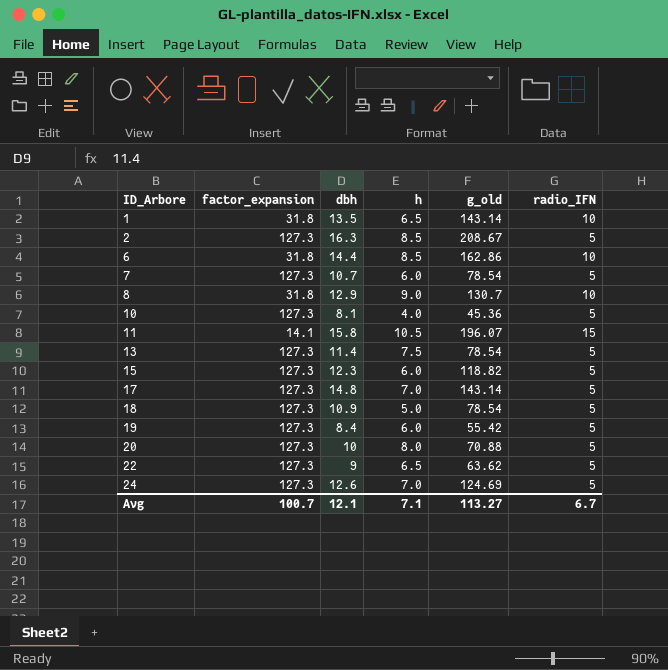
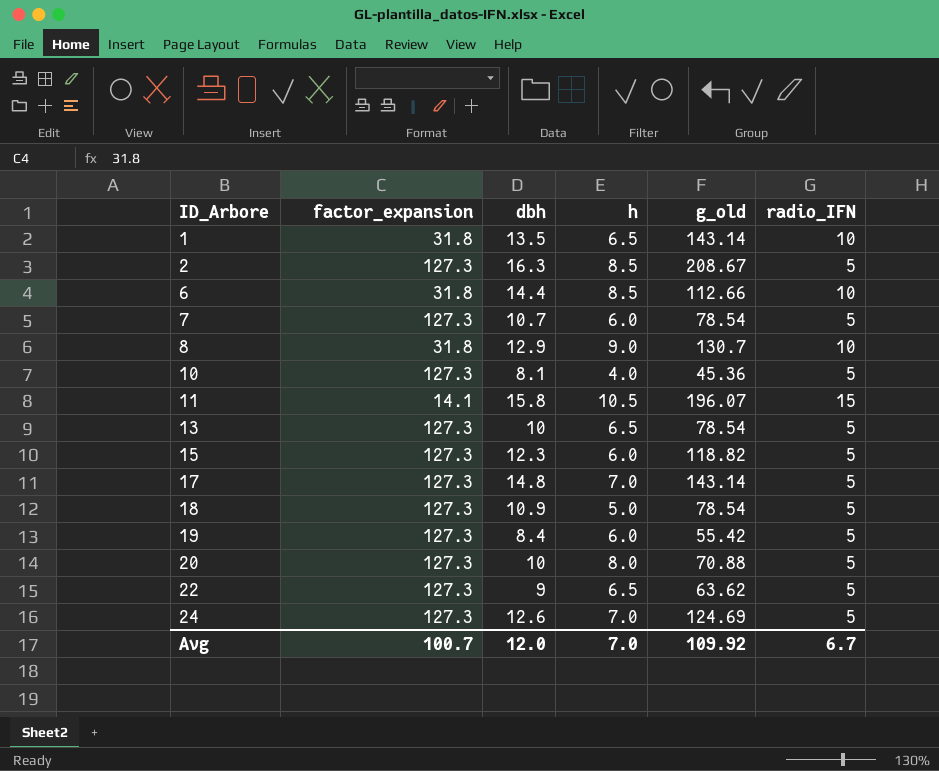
6 | g_old: 162.86 -> 112.66
13 | dbh: 11.4 -> 10
13 | h: 7.5 -> 6.5
Avg | dbh: 12.1 -> 12.0
Avg | h: 7.1 -> 7.0
Avg | g_old: 113.27 -> 109.92

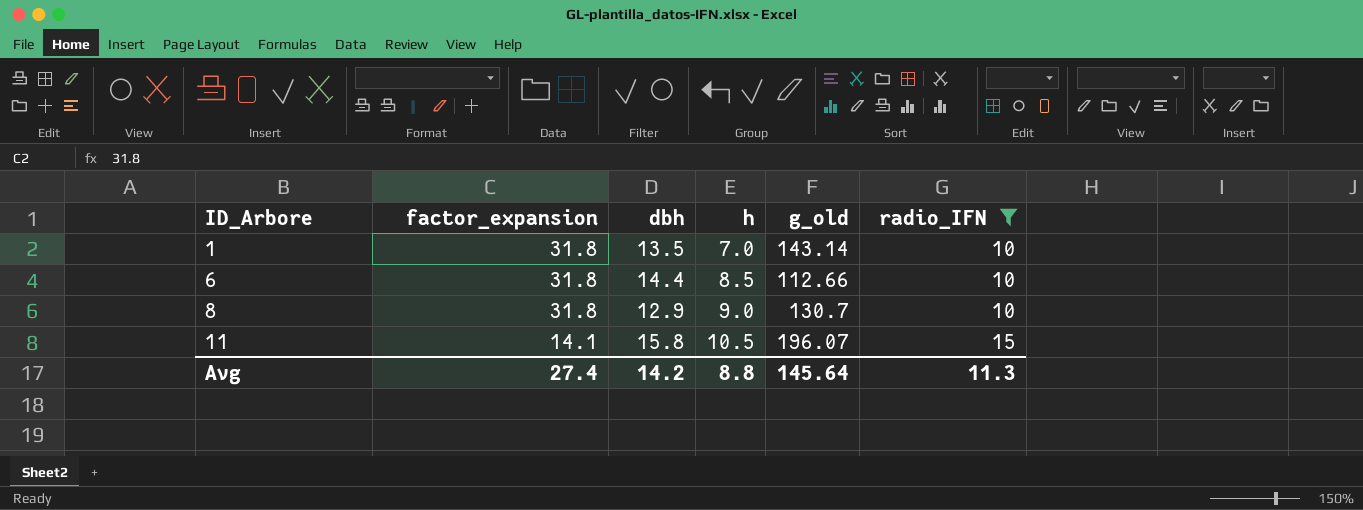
filter: none -> radio_IFN != 5
1 | h: 6.5 -> 7.0
Avg | factor_expansion: 100.7 -> 27.4
Avg | dbh: 12.0 -> 14.2
Avg | h: 7.0 -> 8.8
Avg | g_old: 109.92 -> 145.64
Avg | radio_IFN: 6.7 -> 11.3

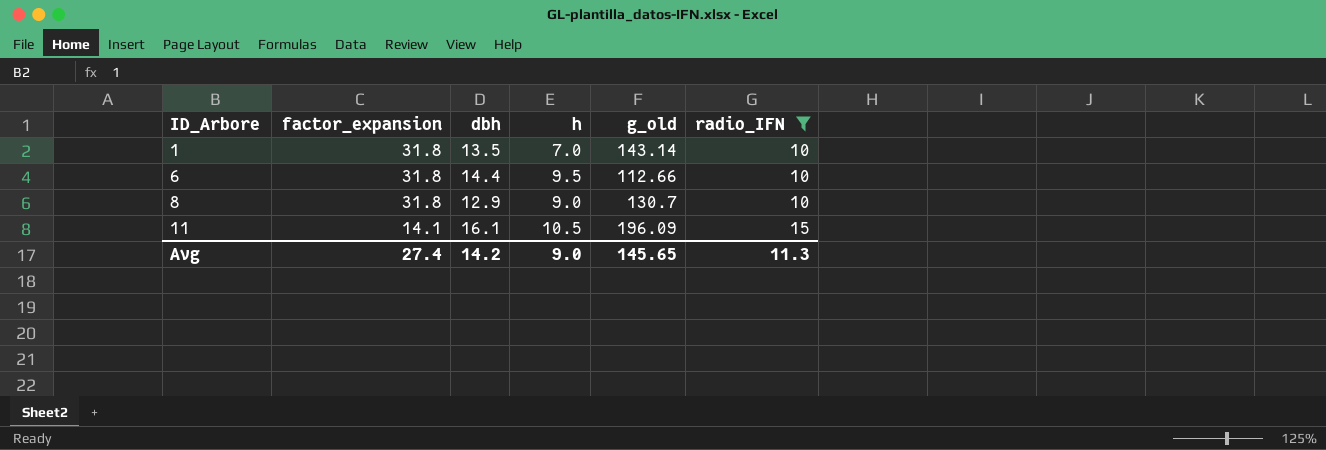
6 | h: 8.5 -> 9.5
11 | dbh: 15.8 -> 16.1
11 | g_old: 196.07 -> 196.09
Avg | h: 8.8 -> 9.0
Avg | g_old: 145.64 -> 145.65

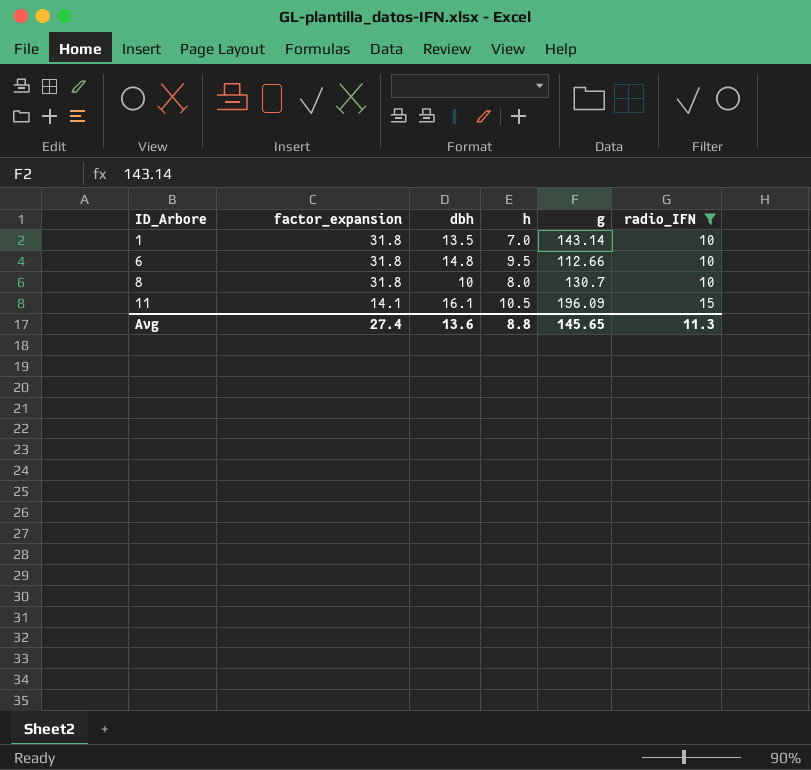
column name: g_old -> g
6 | dbh: 14.4 -> 14.8
8 | dbh: 12.9 -> 10
8 | h: 9.0 -> 8.0
Avg | dbh: 14.2 -> 13.6
Avg | h: 9.0 -> 8.8

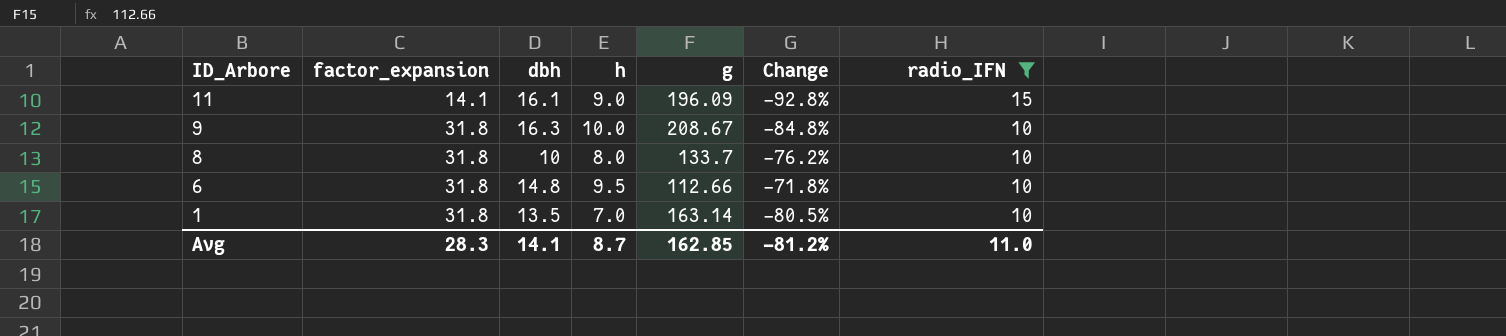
row order: ID_Arbore ascending -> ID_Arbore descending
column Change | formula: none -> ([factor_expansion] - [g]) / [g]
11 | h: 10.5 -> 9.0
row 9: none -> 31.8 | 16.3 | 10.0 | 208.67 | -84.8% | 10
8 | g: 130.7 -> 133.7
1 | g: 143.14 -> 163.14
Avg | factor_expansion: 27.4 -> 28.3
Avg | dbh: 13.6 -> 14.1
Avg | h: 8.8 -> 8.7
Avg | g: 145.65 -> 162.85
Avg | radio_IFN: 11.3 -> 11.0

